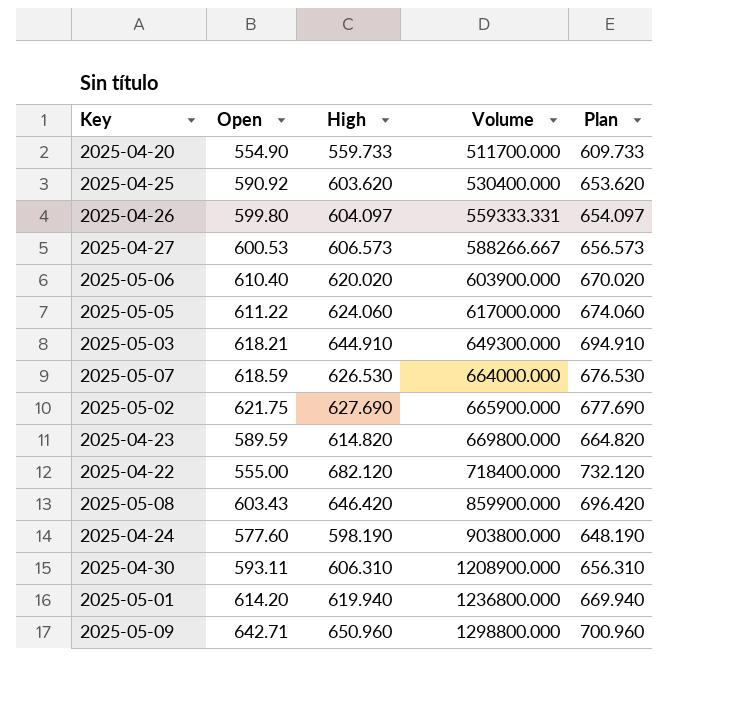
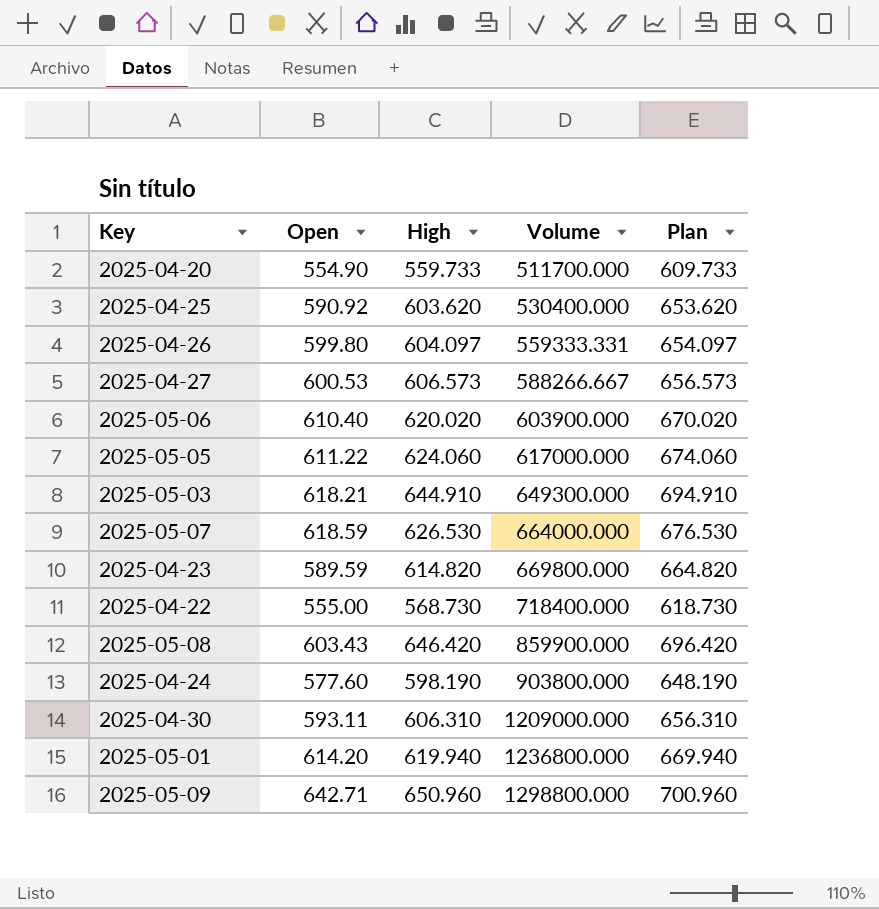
row 2025-05-02: 621.75 | 627.690 | 665900.000 | 677.690 -> none
2025-04-22 | High: 682.120 -> 568.730
2025-04-22 | Plan: 732.120 -> 618.730
2025-04-30 | Volume: 1208900.000 -> 1209000.000

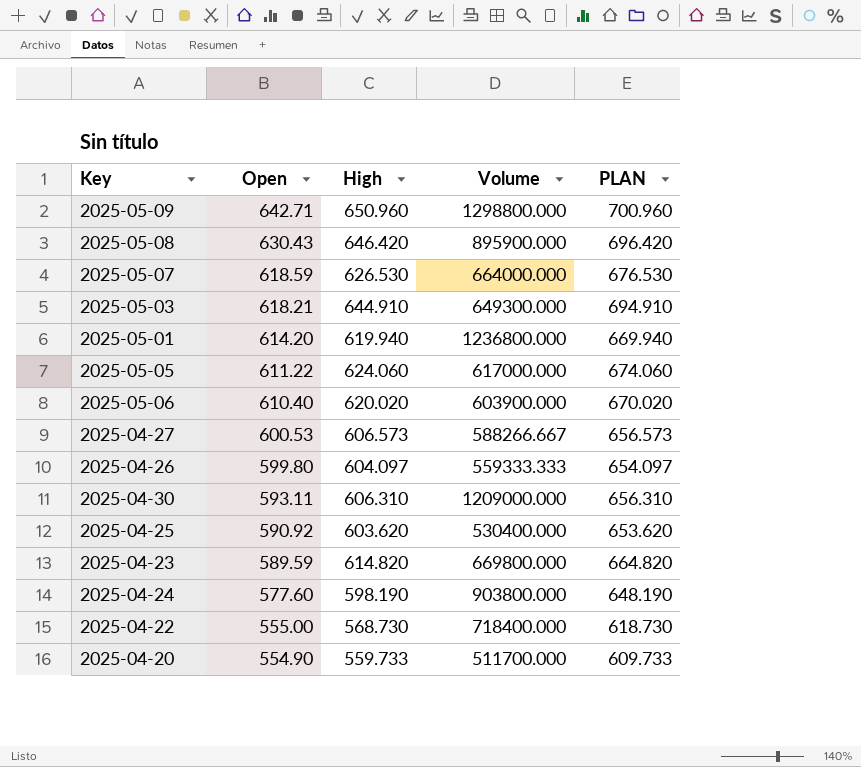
row order: Volume ascending -> Open descending
column name: Plan -> PLAN
2025-05-08 | Open: 603.43 -> 630.43
2025-05-08 | Volume: 859900.000 -> 895900.000
2025-04-26 | Volume: 559333.331 -> 559333.333

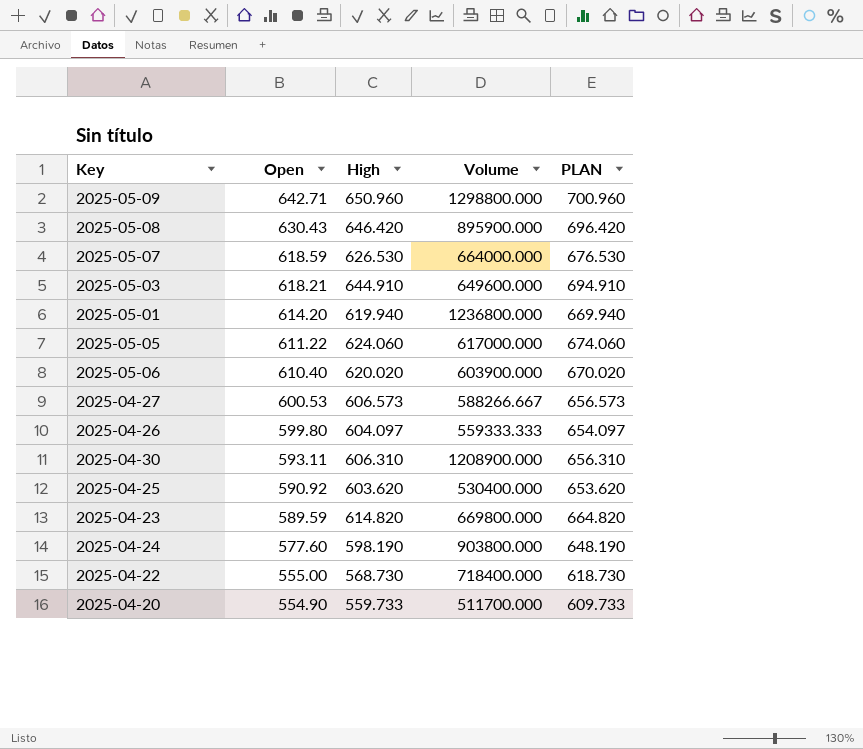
2025-05-03 | Volume: 649300.000 -> 649600.000
2025-04-30 | Volume: 1209000.000 -> 1208900.000

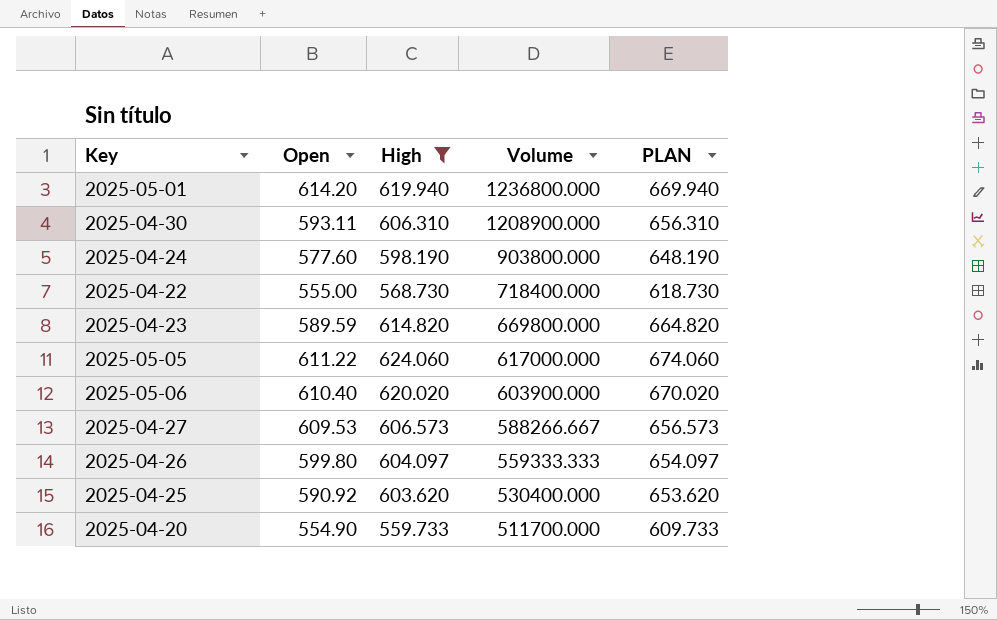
filter: none -> High <= 624.060
row order: Open descending -> Volume descending
2025-04-27 | Open: 600.53 -> 609.53

